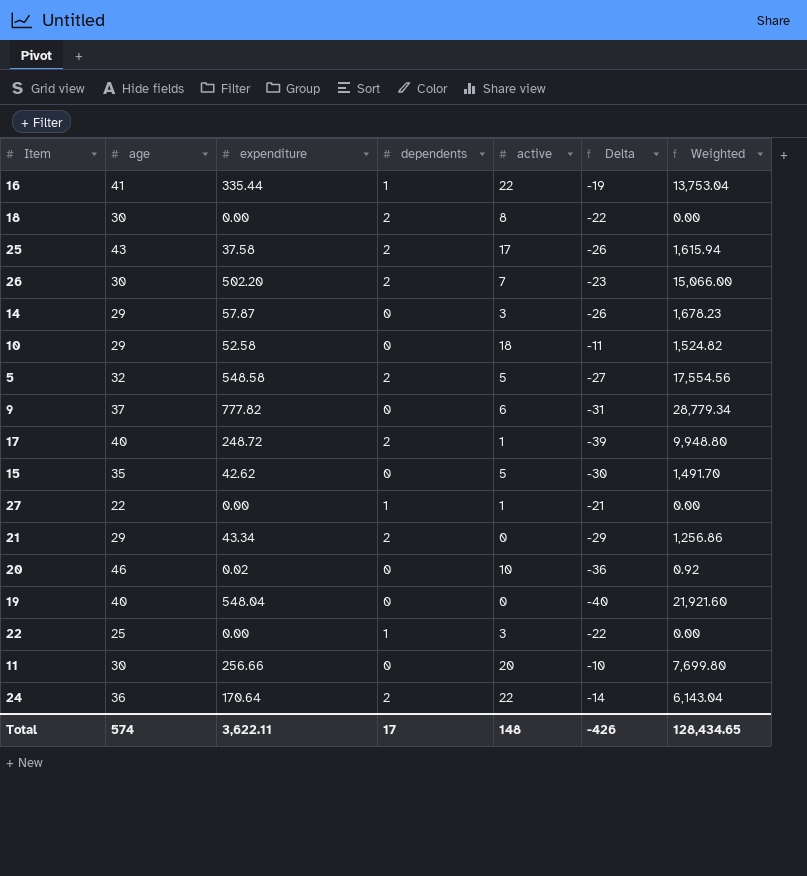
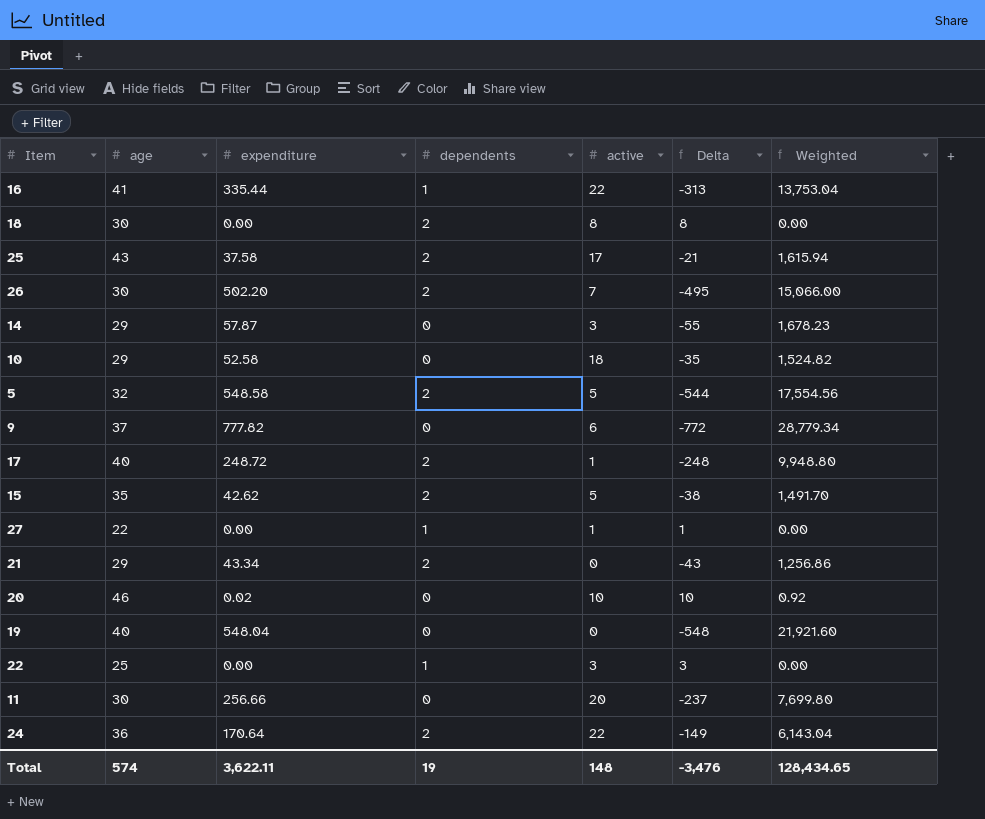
column Delta | formula: [active] - [age] -> [active] - [expenditure]
15 | dependents: 0 -> 2
Total | dependents: 17 -> 19
Total | Delta: -426 -> -3,476

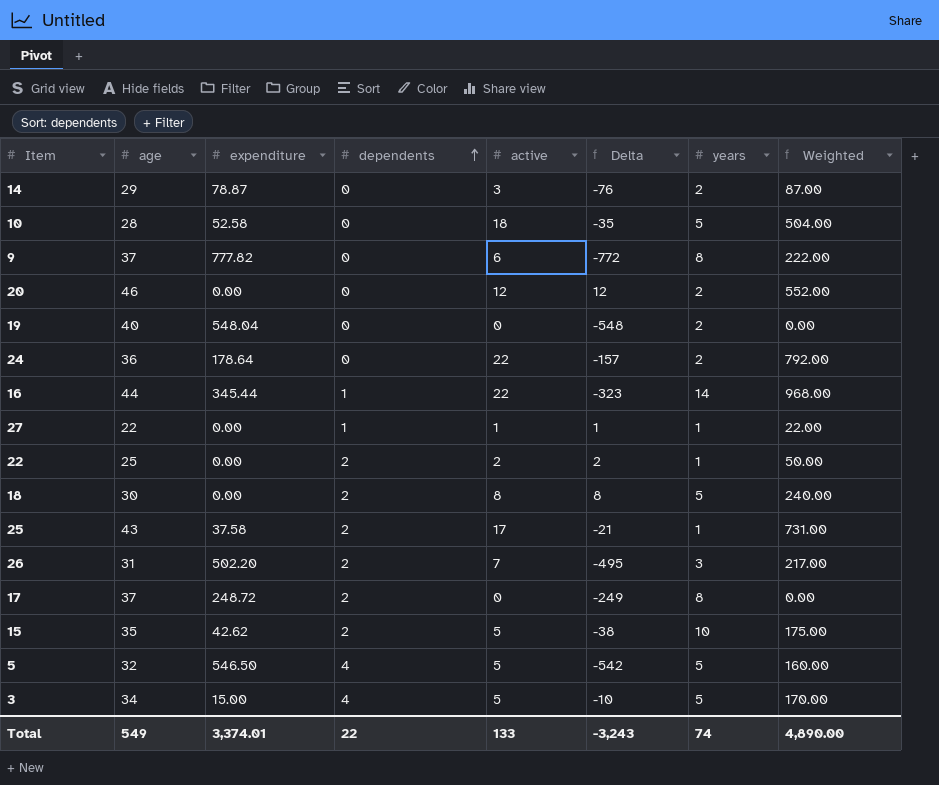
row order: none -> dependents ascending
column years | position: none -> 7
column Weighted | formula: [age] * [expenditure] -> [age] * [active]
row 21: 29 | 43.34 | 2 | 0 | -43 | 1,256.86 -> none
row 11: 30 | 256.66 | 0 | 20 | -237 | 7,699.80 -> none
14 | expenditure: 57.87 -> 78.87
14 | Delta: -55 -> -76
10 | age: 29 -> 28
20 | expenditure: 0.02 -> 0.00
20 | active: 10 -> 12
20 | Delta: 10 -> 12
24 | expenditure: 170.64 -> 178.64
24 | dependents: 2 -> 0
24 | Delta: -149 -> -157
16 | age: 41 -> 44
16 | expenditure: 335.44 -> 345.44
16 | Delta: -313 -> -323
22 | dependents: 1 -> 2
22 | active: 3 -> 2
22 | Delta: 3 -> 2
26 | age: 30 -> 31
17 | age: 40 -> 37
17 | active: 1 -> 0
17 | Delta: -248 -> -249
5 | expenditure: 548.58 -> 546.50
5 | dependents: 2 -> 4
5 | Delta: -544 -> -542
row 3: none -> 34 | 15.00 | 4 | 5 | -10 | 5 | 170.00
Total | age: 574 -> 549
Total | expenditure: 3,622.11 -> 3,374.01
Total | dependents: 19 -> 22
Total | active: 148 -> 133
Total | Delta: -3,476 -> -3,243
Total | Weighted: 128,434.65 -> 4,890.00

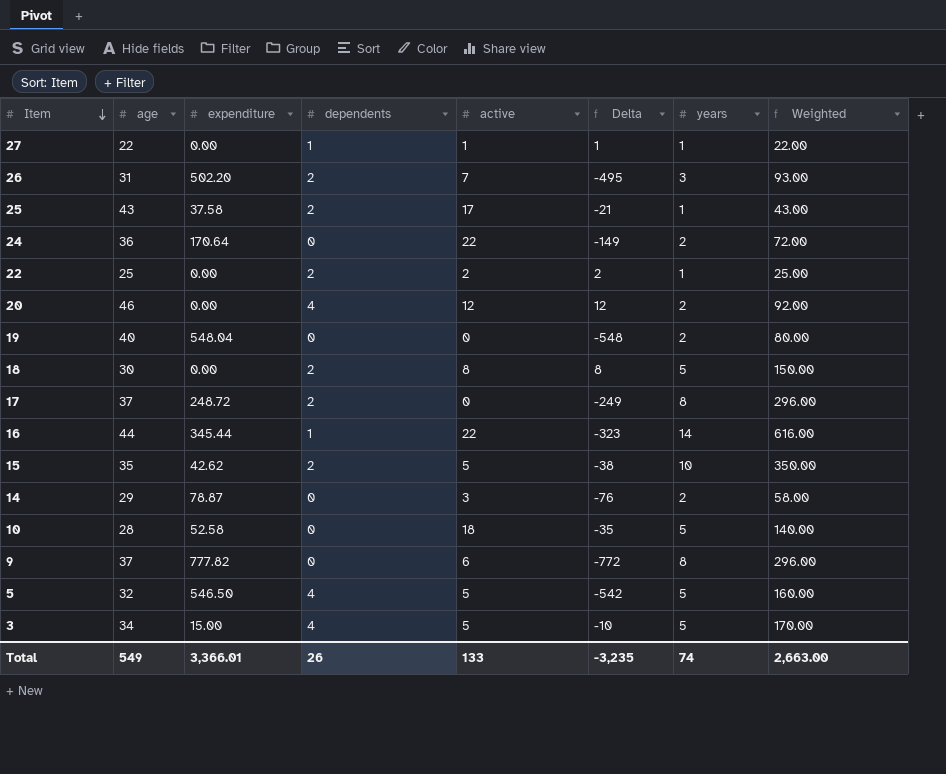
row order: dependents ascending -> Item descending
column Weighted | formula: [age] * [active] -> [age] * [years]
24 | expenditure: 178.64 -> 170.64
24 | Delta: -157 -> -149
20 | dependents: 0 -> 4
Total | expenditure: 3,374.01 -> 3,366.01
Total | dependents: 22 -> 26
Total | Delta: -3,243 -> -3,235
Total | Weighted: 4,890.00 -> 2,663.00

